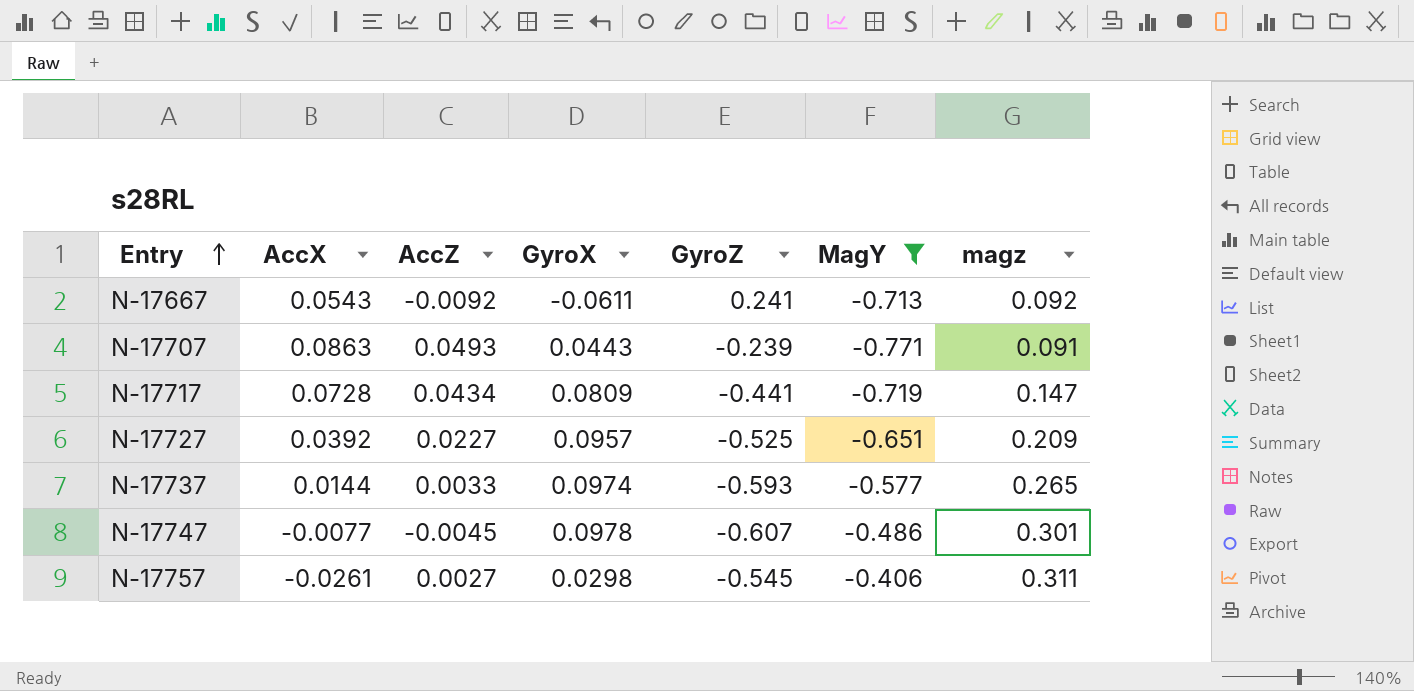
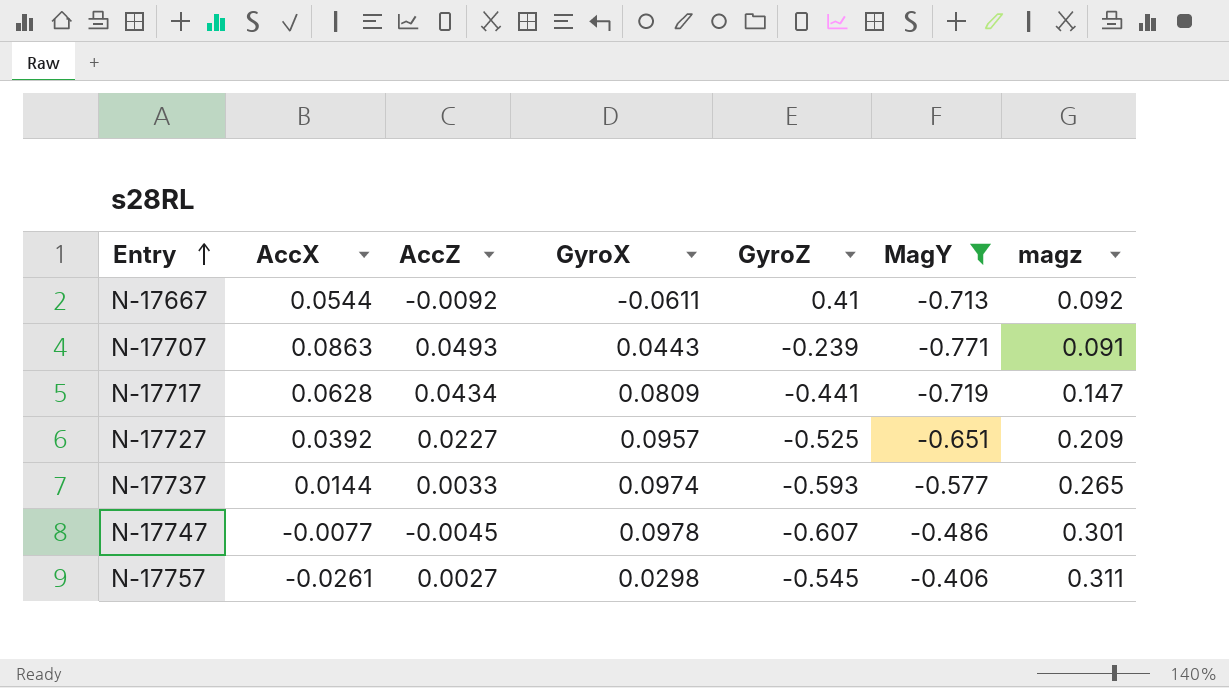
N-17667 | AccX: 0.0543 -> 0.0544
N-17667 | GyroZ: 0.241 -> 0.41
N-17717 | AccX: 0.0728 -> 0.0628

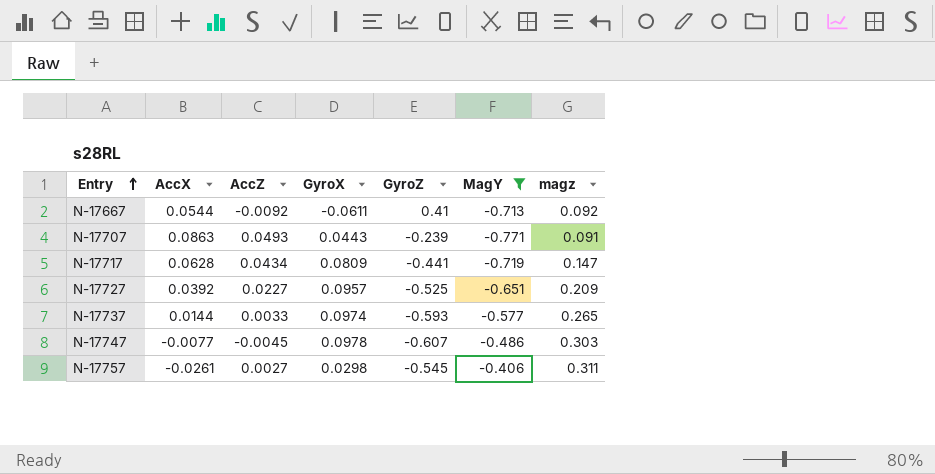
N-17747 | magz: 0.301 -> 0.303

